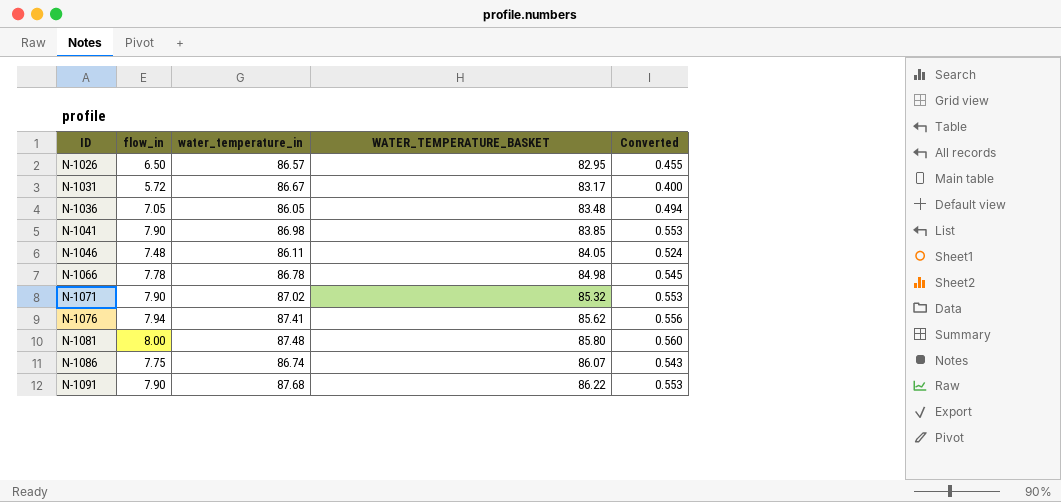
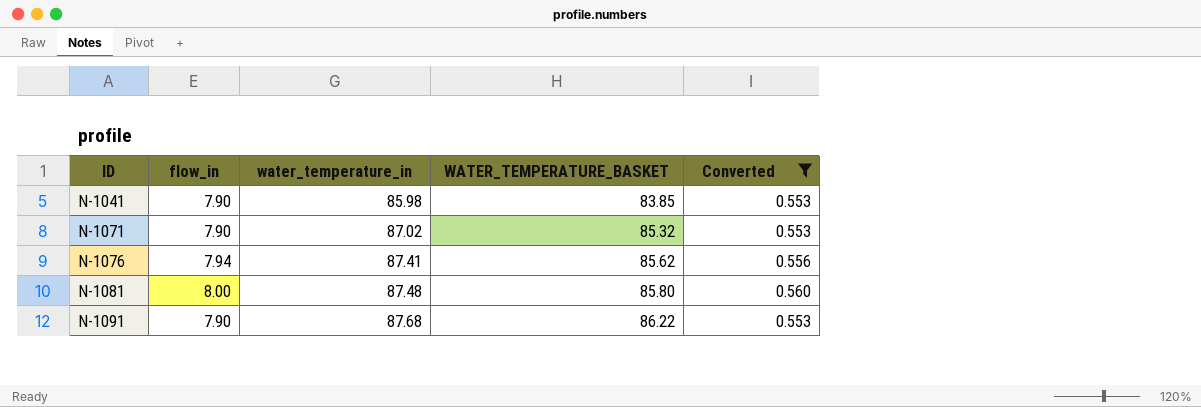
filter: none -> Converted >= 0.553
N-1041 | water_temperature_in: 86.98 -> 85.98

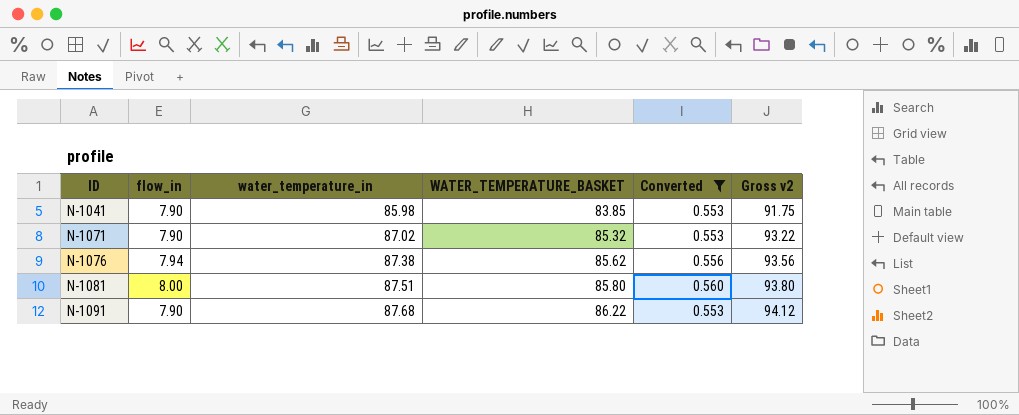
column Gross v2 | formula: none -> [flow_in] + [WATER_TEMPERATURE_BASKET]
N-1076 | water_temperature_in: 87.41 -> 87.38
N-1081 | water_temperature_in: 87.48 -> 87.51

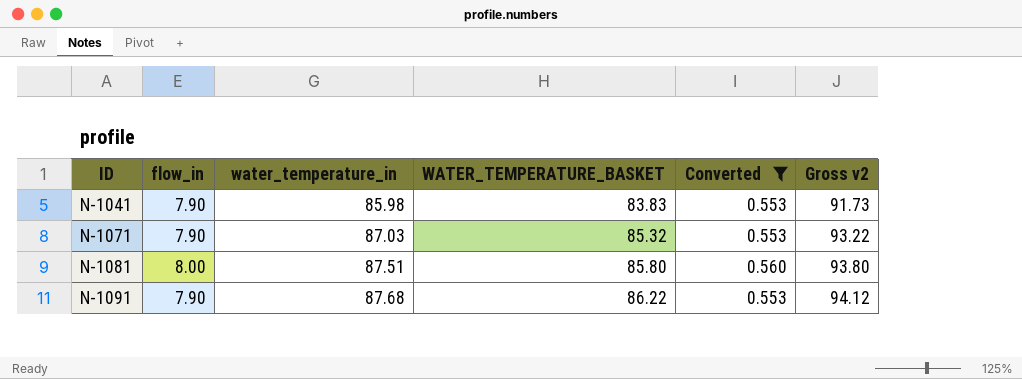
row N-1076: 7.94 | 87.38 | 85.62 | 0.556 | 93.56 -> none
N-1041 | WATER_TEMPERATURE_BASKET: 83.85 -> 83.83
N-1041 | Gross v2: 91.75 -> 91.73
N-1071 | water_temperature_in: 87.02 -> 87.03

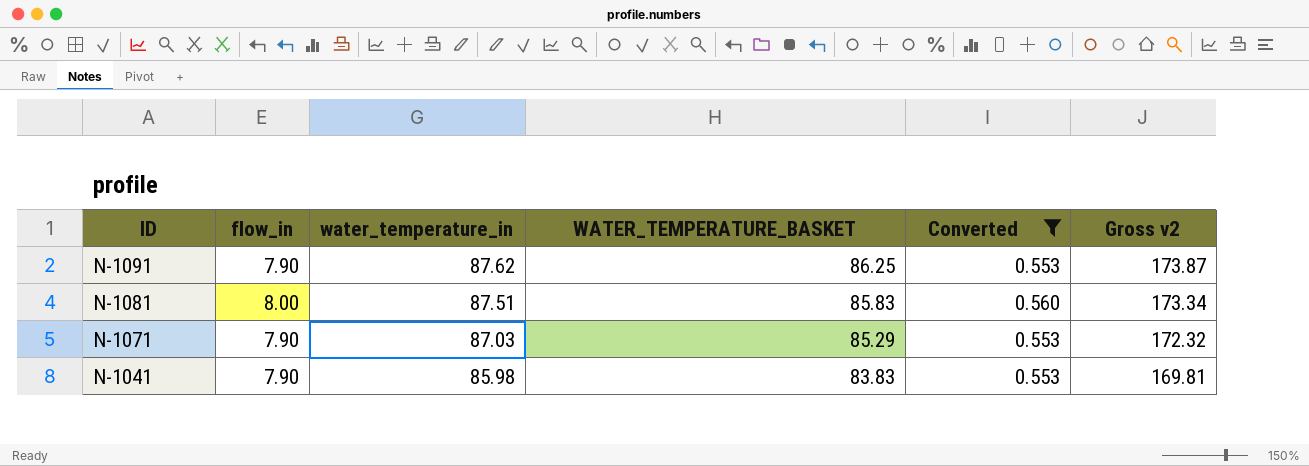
row order: ID ascending -> ID descending
column Gross v2 | formula: [flow_in] + [WATER_TEMPERATURE_BASKET] -> [water_temperature_in] + [WATER_TEMPERATURE_BASKET]
N-1091 | water_temperature_in: 87.68 -> 87.62
N-1091 | WATER_TEMPERATURE_BASKET: 86.22 -> 86.25
N-1081 | WATER_TEMPERATURE_BASKET: 85.80 -> 85.83
N-1071 | WATER_TEMPERATURE_BASKET: 85.32 -> 85.29

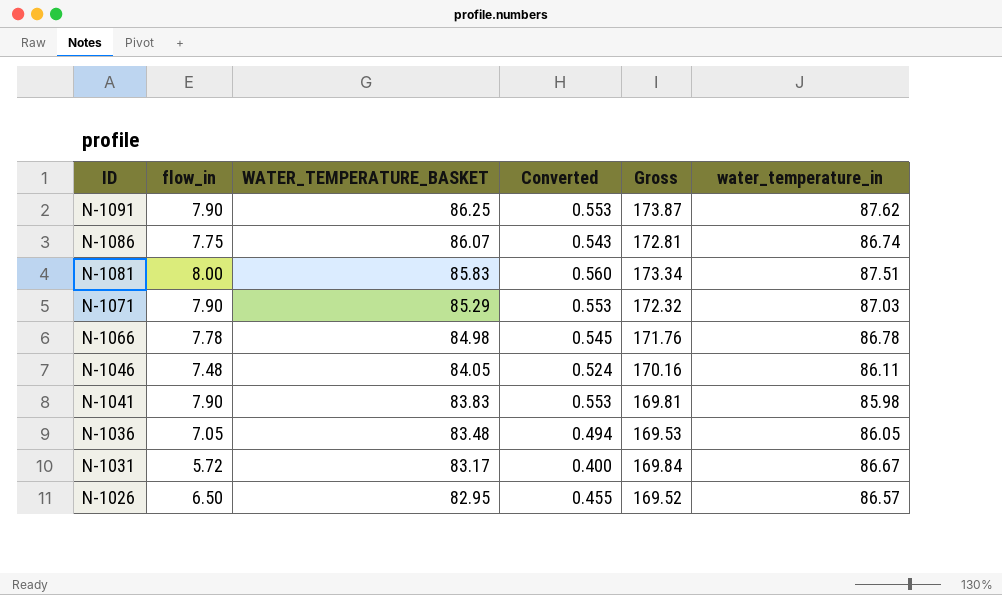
filter: Converted >= 0.553 -> none
column name: Gross v2 -> Gross
column water_temperature_in | position: 3 -> 6

